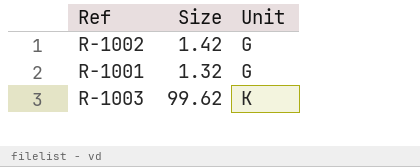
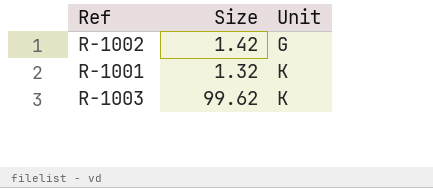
R-1001 | Unit: G -> K

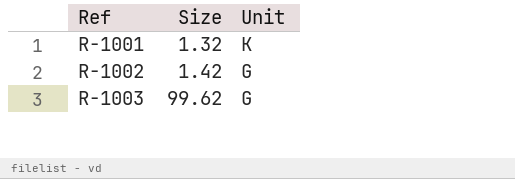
row order: Unit ascending -> Ref ascending
R-1003 | Unit: K -> G

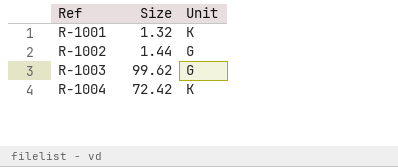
R-1002 | Size: 1.42 -> 1.44
row R-1004: none -> 72.42 | K

